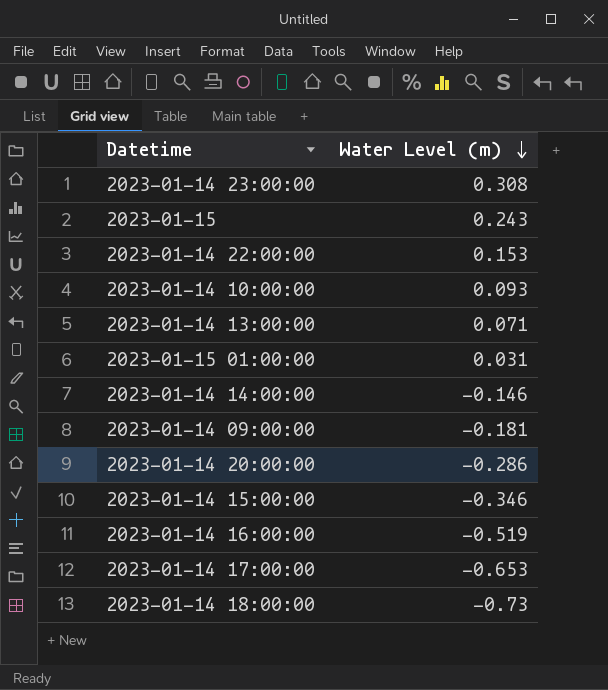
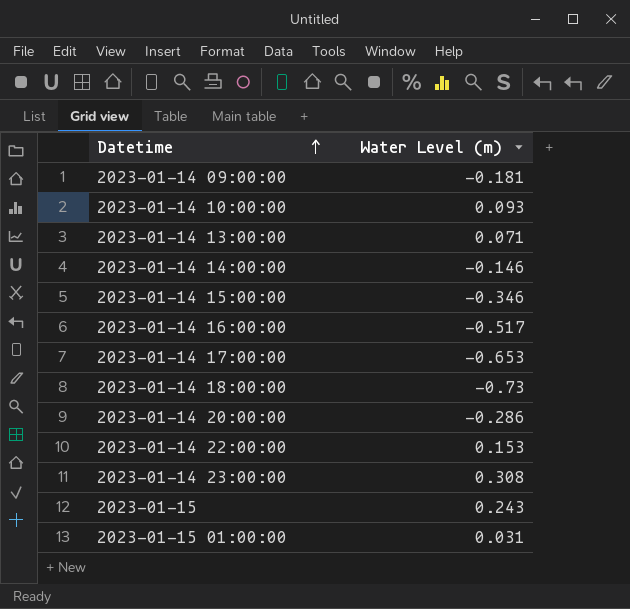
row order: Water Level (m) descending -> Datetime ascending
2023-01-14 16:00:00 | Water Level (m): -0.519 -> -0.517

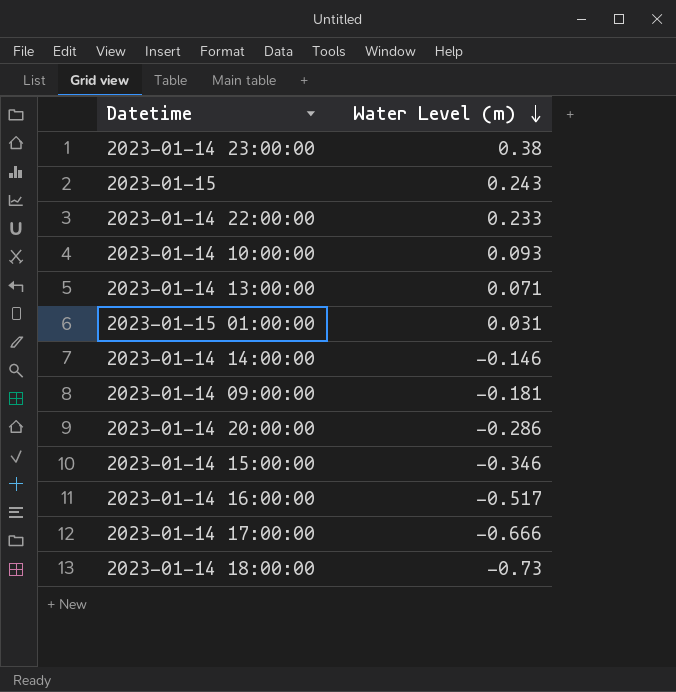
row order: Datetime ascending -> Water Level (m) descending
2023-01-14 23:00:00 | Water Level (m): 0.308 -> 0.38
2023-01-14 22:00:00 | Water Level (m): 0.153 -> 0.233
2023-01-14 17:00:00 | Water Level (m): -0.653 -> -0.666

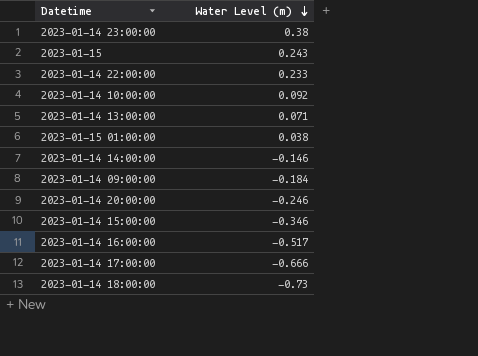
2023-01-14 10:00:00 | Water Level (m): 0.093 -> 0.092
2023-01-15 01:00:00 | Water Level (m): 0.031 -> 0.038
2023-01-14 09:00:00 | Water Level (m): -0.181 -> -0.184
2023-01-14 20:00:00 | Water Level (m): -0.286 -> -0.246

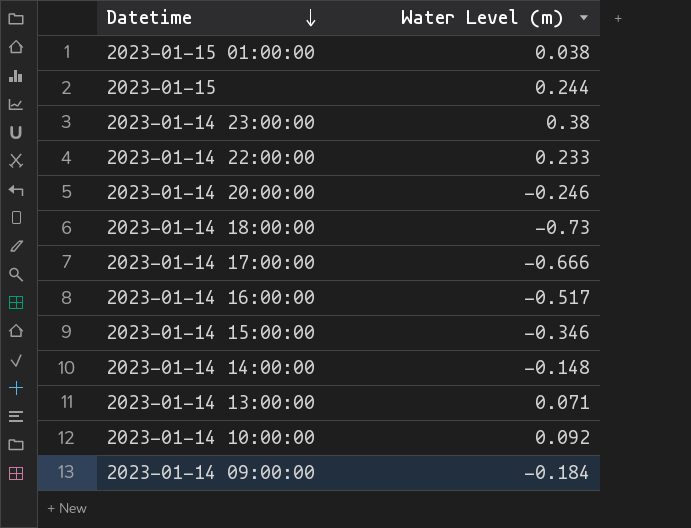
row order: Water Level (m) descending -> Datetime descending
2023-01-15 | Water Level (m): 0.243 -> 0.244
2023-01-14 14:00:00 | Water Level (m): -0.146 -> -0.148

